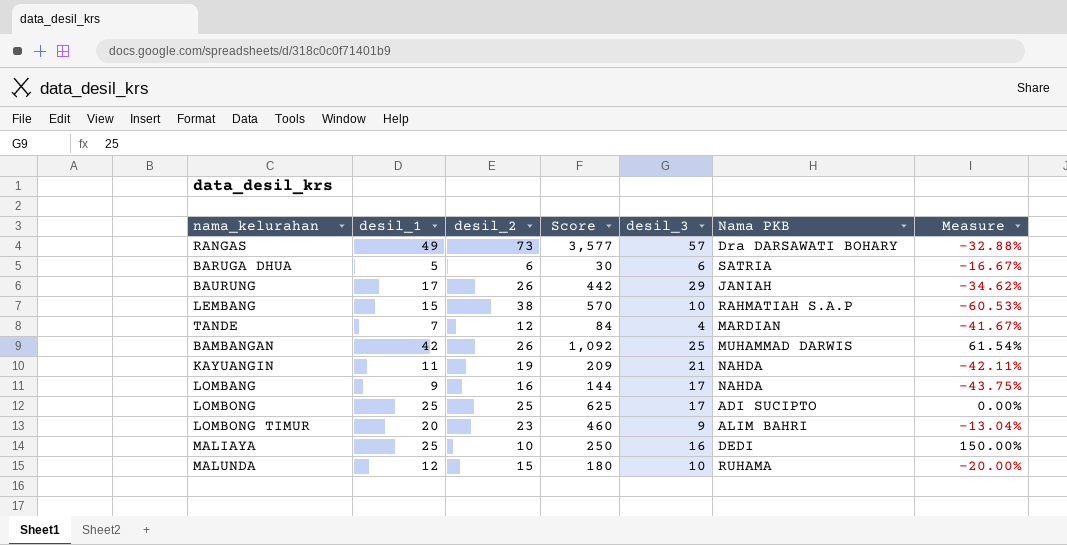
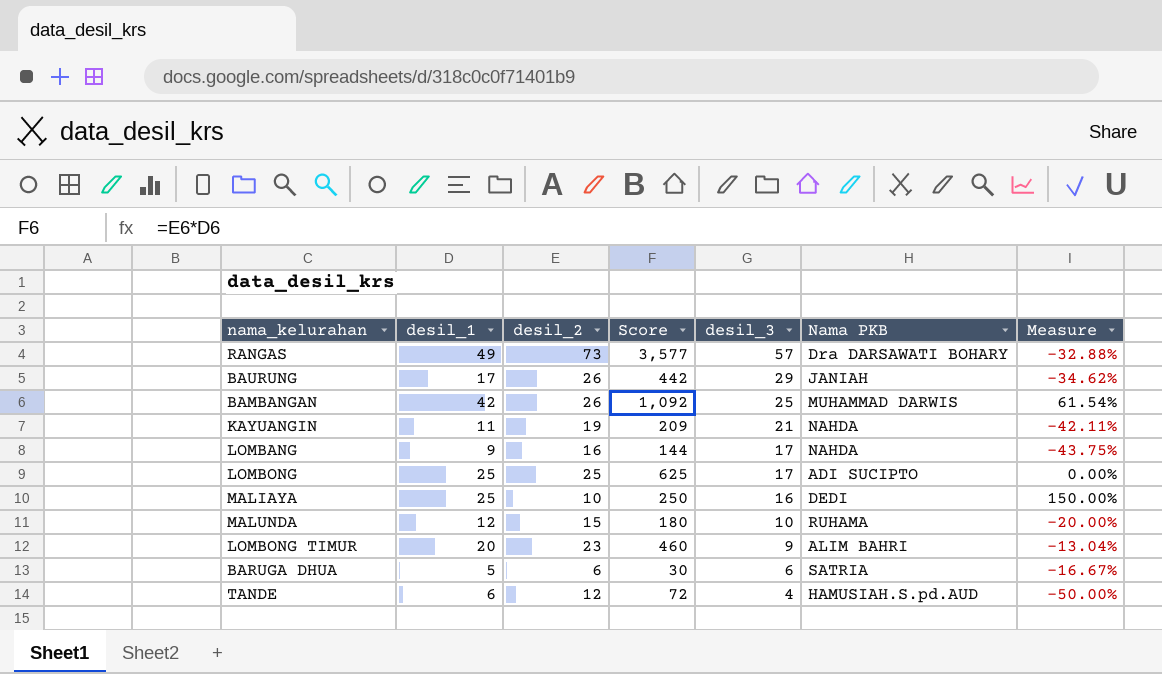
row order: none -> desil_3 descending
row LEMBANG: 15 | 38 | 570 | 10 | RAHMATIAH S.A.P | -60.53% -> none
TANDE | desil_1: 7 -> 6
TANDE | Score: 84 -> 72
TANDE | Nama PKB: MARDIAN -> HAMUSIAH.S.pd.AUD
TANDE | Measure: -41.67% -> -50.00%

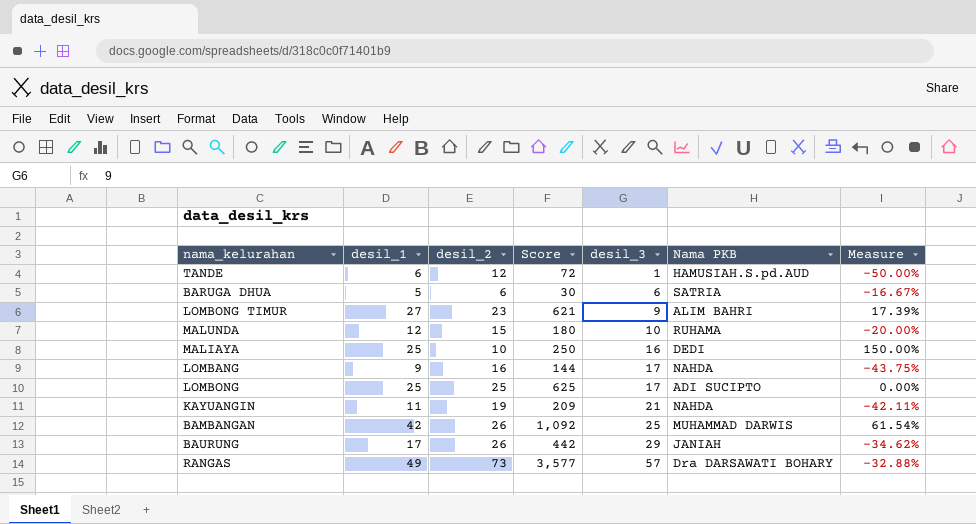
row order: desil_3 descending -> desil_3 ascending
TANDE | desil_3: 4 -> 1
LOMBONG TIMUR | desil_1: 20 -> 27
LOMBONG TIMUR | Score: 460 -> 621
LOMBONG TIMUR | Measure: -13.04% -> 17.39%

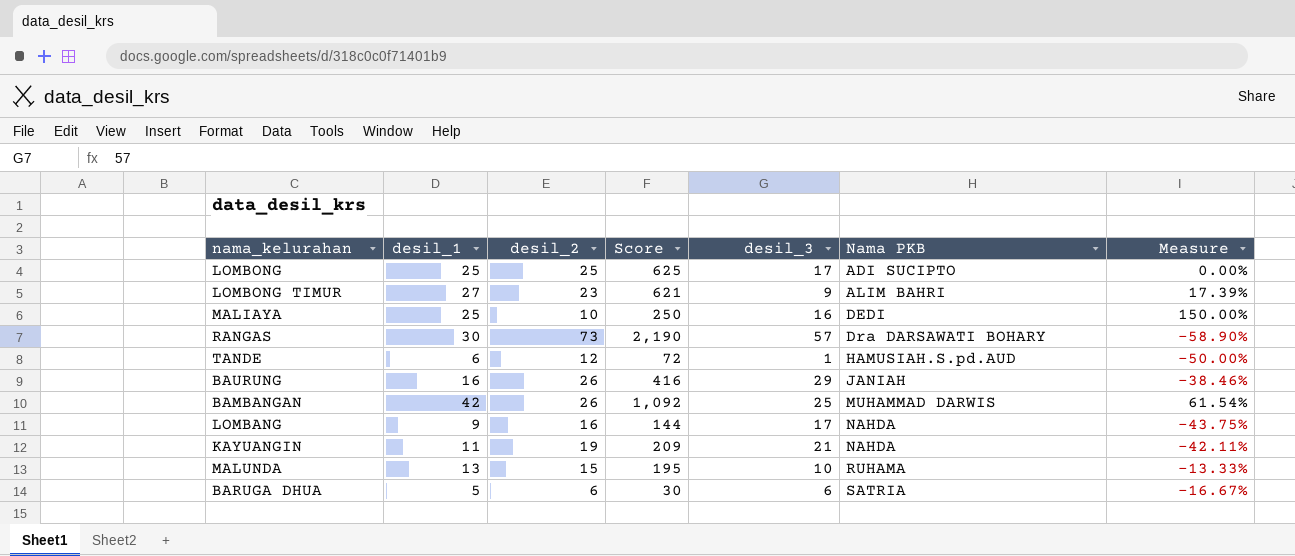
row order: desil_3 ascending -> Nama PKB ascending
RANGAS | desil_1: 49 -> 30
RANGAS | Score: 3,577 -> 2,190
RANGAS | Measure: -32.88% -> -58.90%
BAURUNG | desil_1: 17 -> 16
BAURUNG | Score: 442 -> 416
BAURUNG | Measure: -34.62% -> -38.46%
MALUNDA | desil_1: 12 -> 13
MALUNDA | Score: 180 -> 195
MALUNDA | Measure: -20.00% -> -13.33%

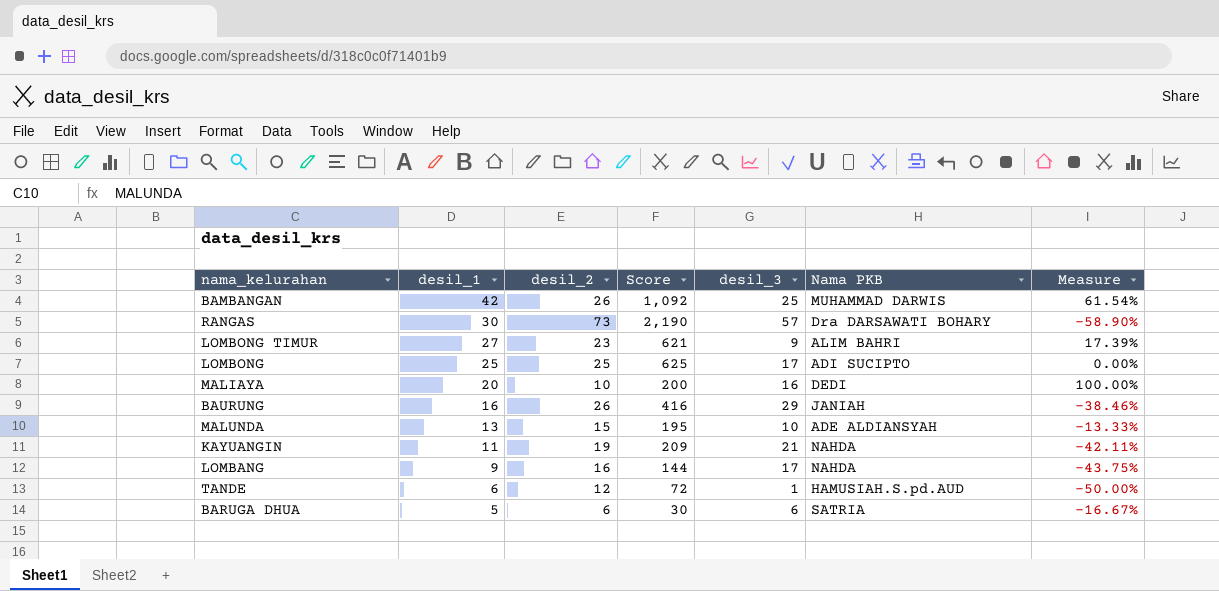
row order: Nama PKB ascending -> desil_1 descending
MALIAYA | desil_1: 25 -> 20
MALIAYA | Score: 250 -> 200
MALIAYA | Measure: 150.00% -> 100.00%
MALUNDA | Nama PKB: RUHAMA -> ADE ALDIANSYAH

